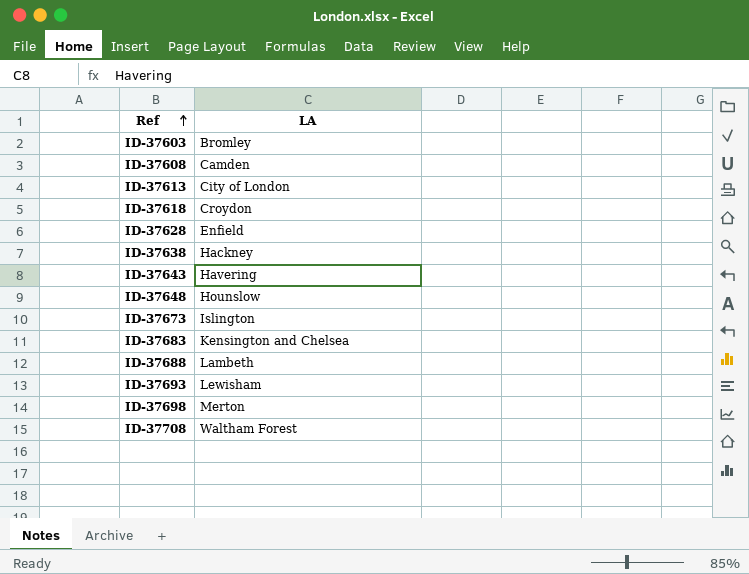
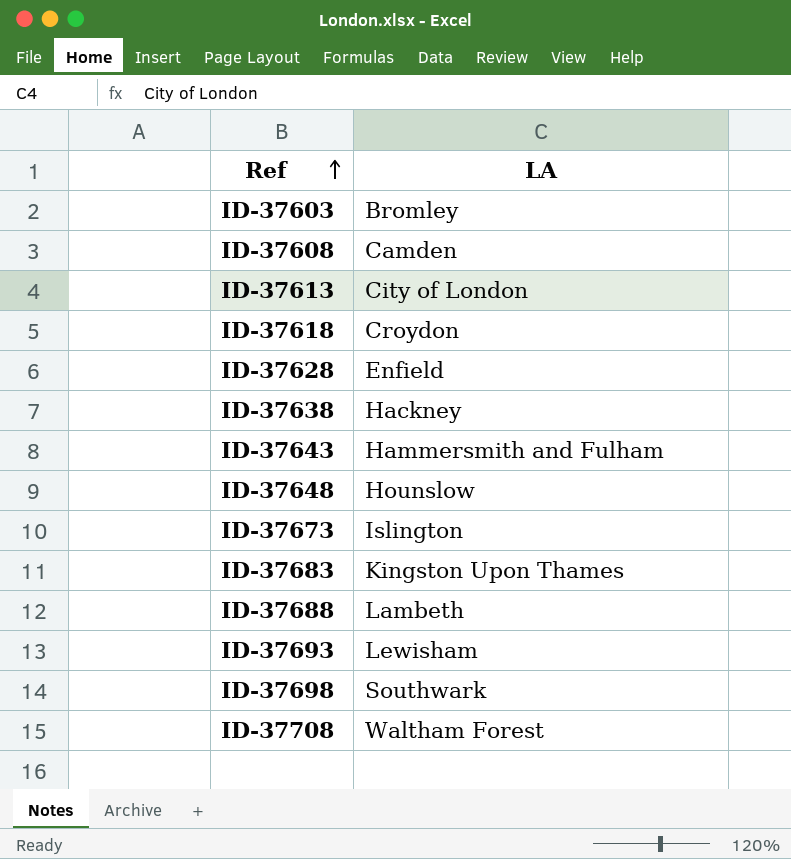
ID-37643 | LA: Havering -> Hammersmith and Fulham
ID-37683 | LA: Kensington and Chelsea -> Kingston Upon Thames
ID-37698 | LA: Merton -> Southwark

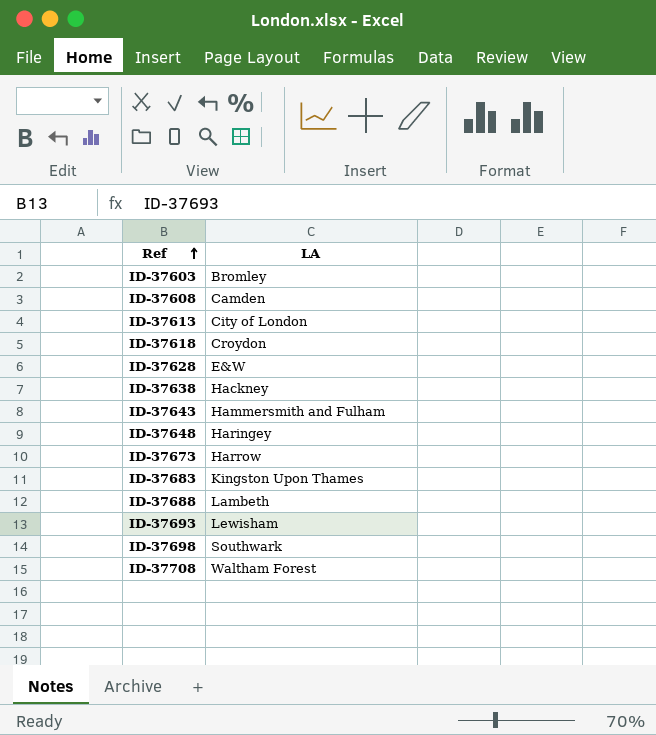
ID-37628 | LA: Enfield -> E&W
ID-37648 | LA: Hounslow -> Haringey
ID-37673 | LA: Islington -> Harrow

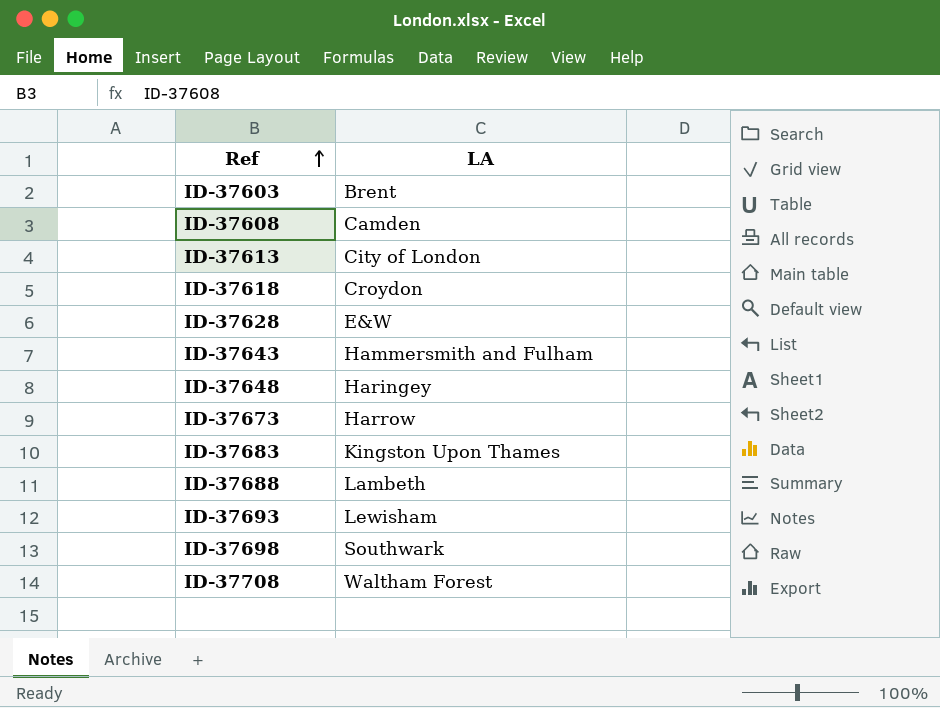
row ID-37638: Hackney -> none
ID-37603 | LA: Bromley -> Brent

